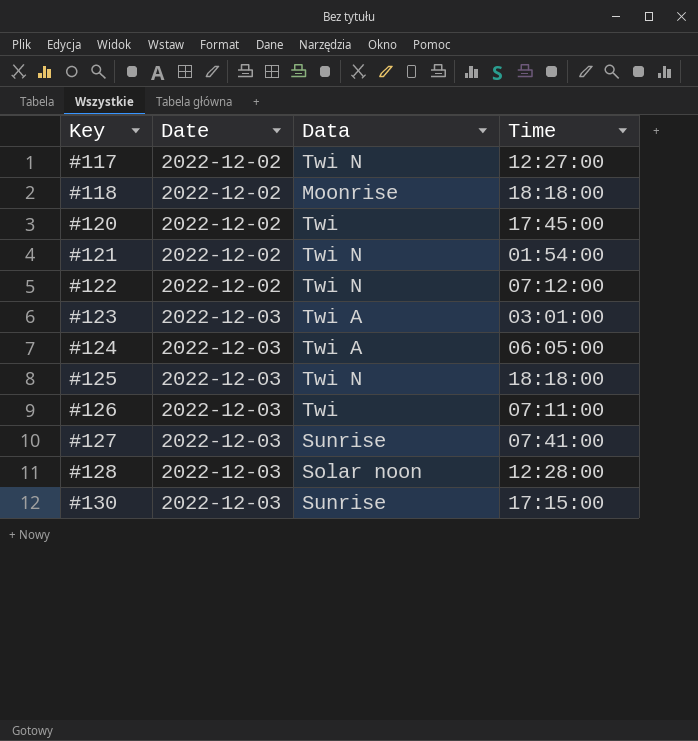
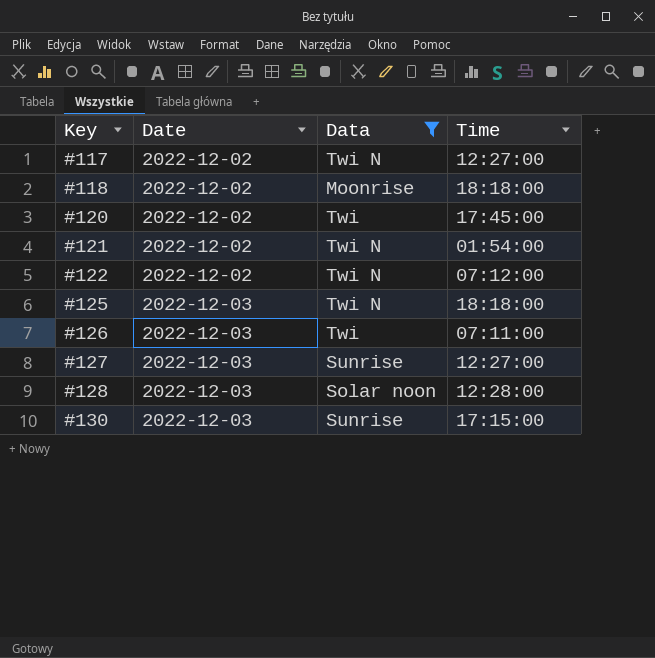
filter: none -> Data != Twi A
#127 | Time: 07:41:00 -> 12:27:00

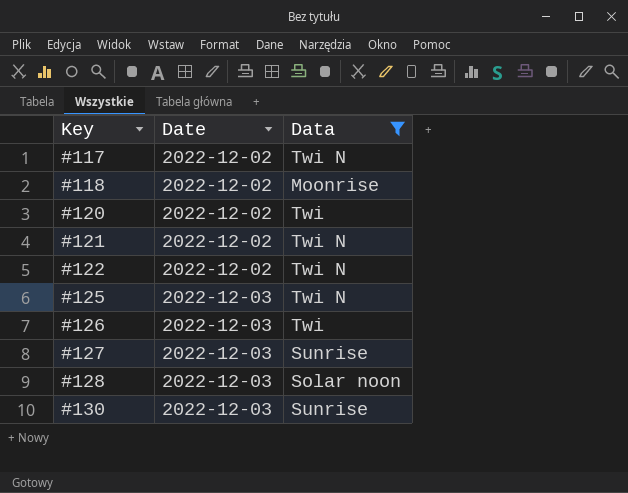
column Time | position: 4 -> none

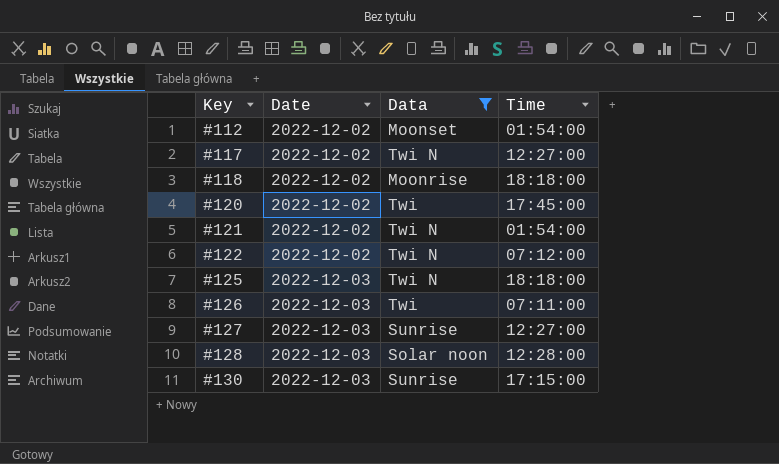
column Time | position: none -> 4
row #112: none -> 2022-12-02 | Moonset | 01:54:00

